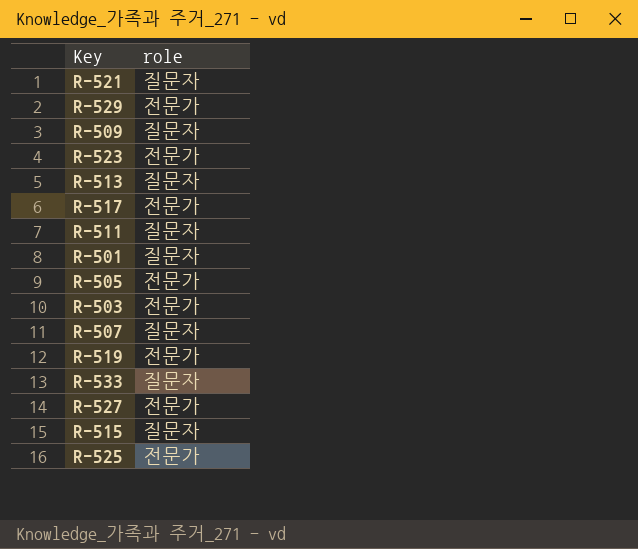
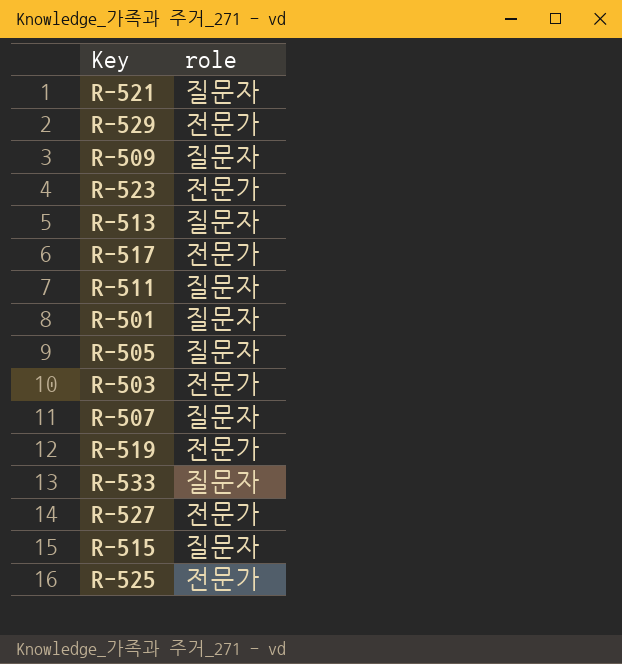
R-505 | role: 전문가 -> 질문자

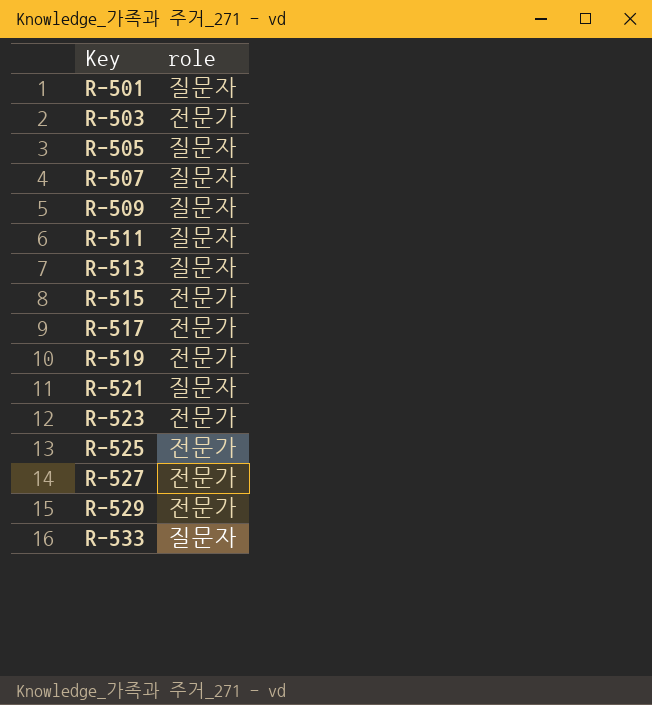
row order: none -> Key ascending
R-515 | role: 질문자 -> 전문가

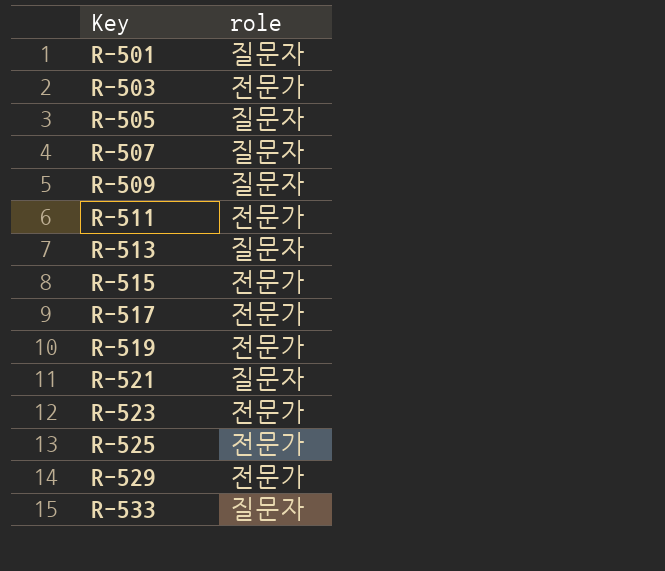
row R-527: 전문가 -> none
R-511 | role: 질문자 -> 전문가

